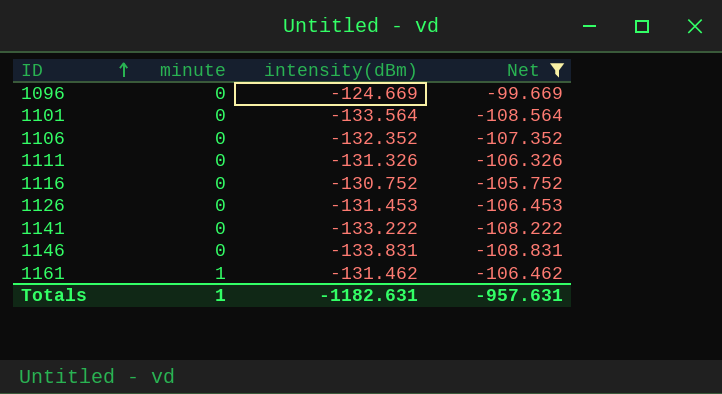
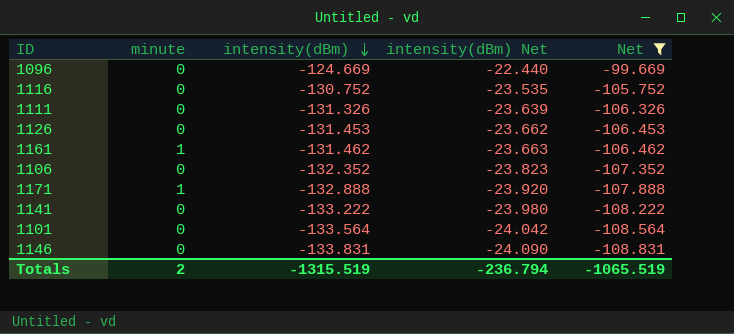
row order: ID ascending -> intensity(dBm) descending
column intensity(dBm) Net | formula: none -> [intensity(dBm)] * 0.18
row 1171: none -> 1 | -132.888 | -23.920 | -107.888
Totals | minute: 1 -> 2
Totals | intensity(dBm): -1182.631 -> -1315.519
Totals | Net: -957.631 -> -1065.519

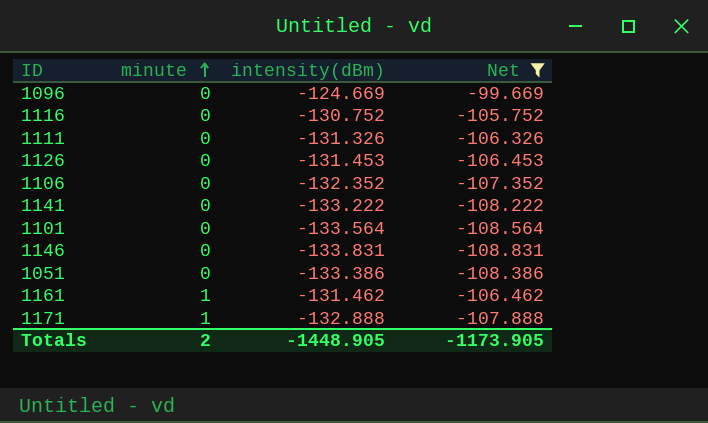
row order: intensity(dBm) descending -> minute ascending
column intensity(dBm) Net | formula: [intensity(dBm)] * 0.18 -> none
row 1051: none -> 0 | -133.386 | -108.386
Totals | intensity(dBm): -1315.519 -> -1448.905
Totals | Net: -1065.519 -> -1173.905

